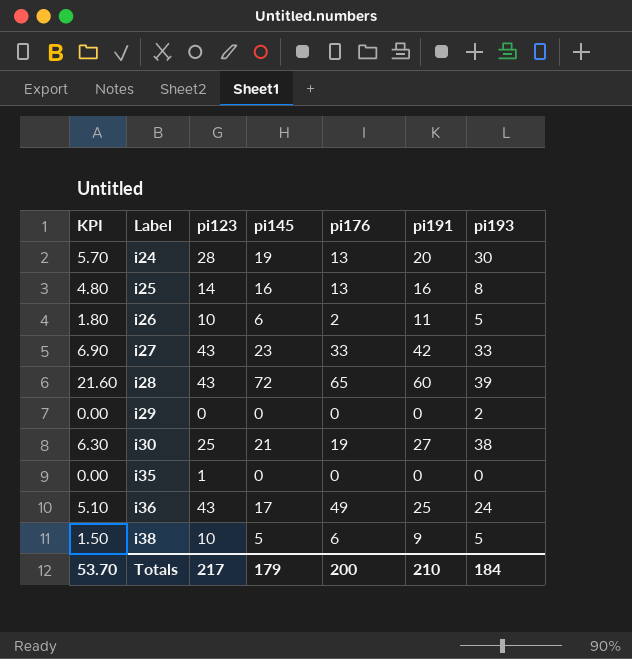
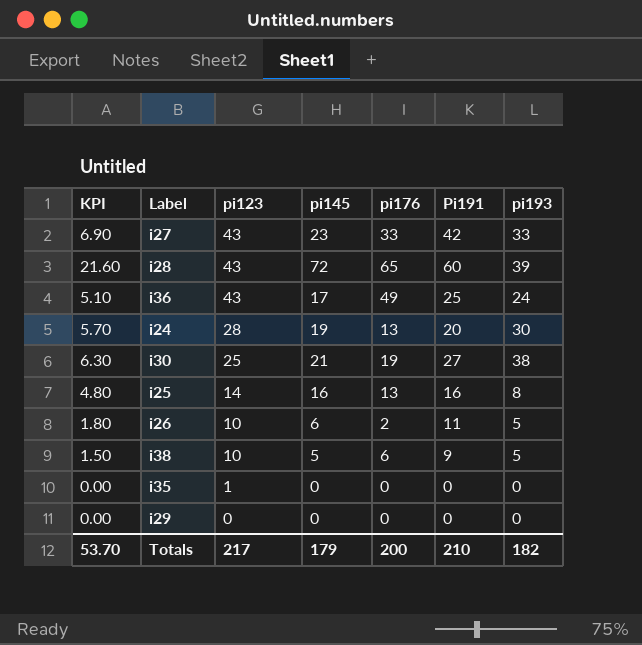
row order: Label ascending -> pi123 descending
column name: pi191 -> Pi191
i29 | pi193: 2 -> 0
Totals | pi193: 184 -> 182

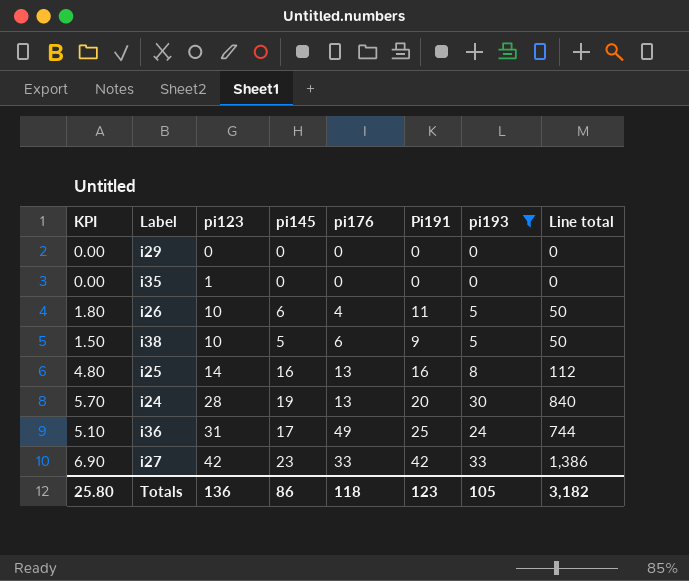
filter: none -> pi193 <= 33
row order: pi123 descending -> pi123 ascending
column Line total | formula: none -> [pi123] * [pi193]
i26 | pi176: 2 -> 4
i36 | pi123: 43 -> 31
i27 | pi123: 43 -> 42
Totals | KPI: 53.70 -> 25.80
Totals | pi123: 217 -> 136
Totals | pi145: 179 -> 86
Totals | pi176: 200 -> 118
Totals | Pi191: 210 -> 123
Totals | pi193: 182 -> 105

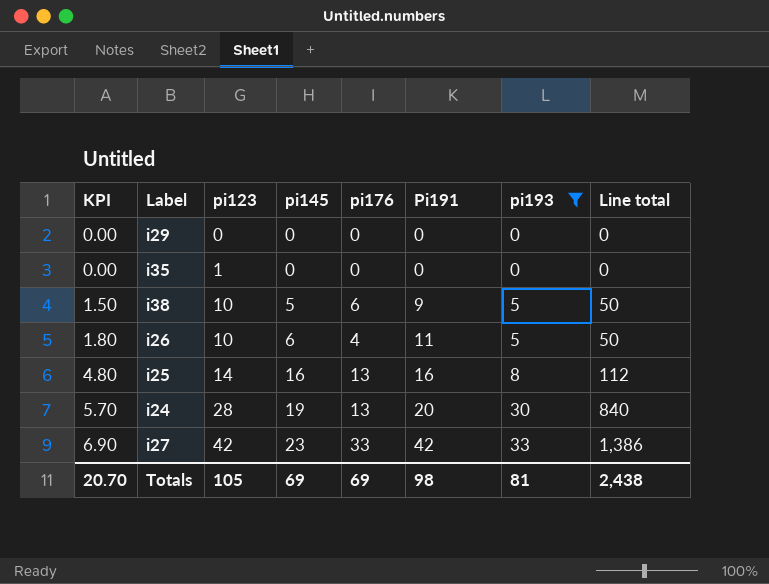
row order: pi123 ascending -> KPI ascending
row i36: 5.10 | 31 | 17 | 49 | 25 | 24 | 744 -> none
Totals | KPI: 25.80 -> 20.70
Totals | pi123: 136 -> 105
Totals | pi145: 86 -> 69
Totals | pi176: 118 -> 69
Totals | Pi191: 123 -> 98
Totals | pi193: 105 -> 81
Totals | Line total: 3,182 -> 2,438

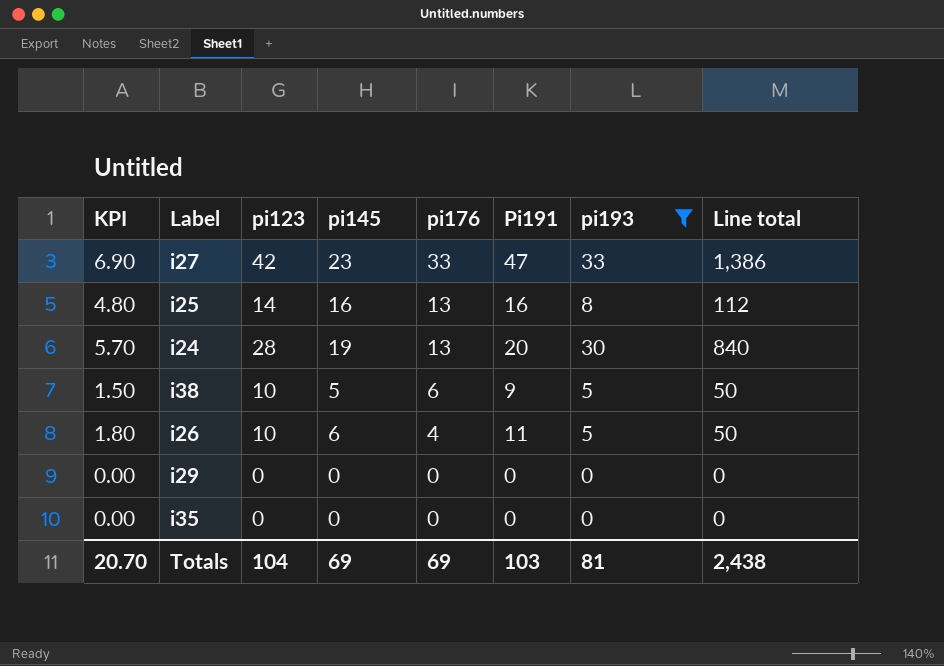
row order: KPI ascending -> pi176 descending
i27 | Pi191: 42 -> 47
i35 | pi123: 1 -> 0
Totals | pi123: 105 -> 104
Totals | Pi191: 98 -> 103

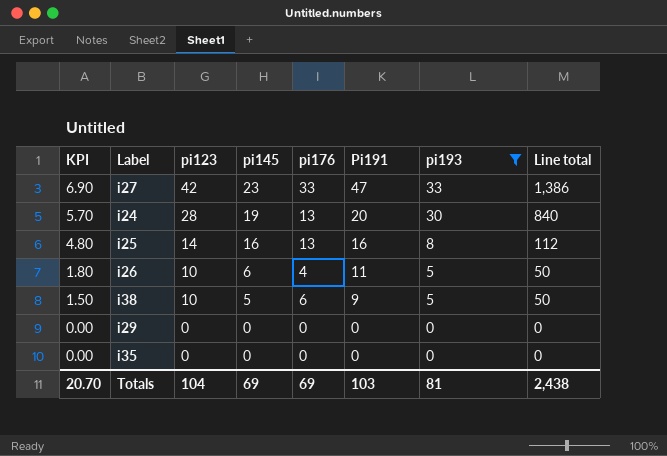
row order: pi176 descending -> KPI descending

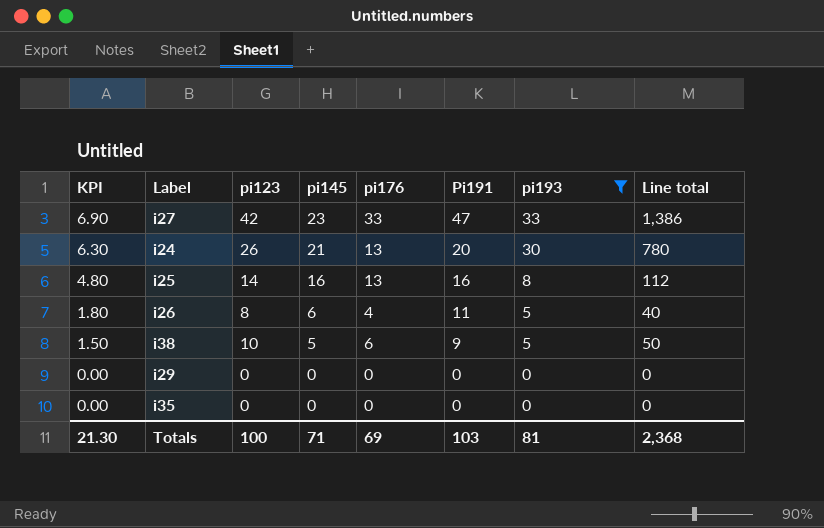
i24 | KPI: 5.70 -> 6.30
i24 | pi123: 28 -> 26
i24 | pi145: 19 -> 21
i24 | Line total: 840 -> 780
i26 | pi123: 10 -> 8
i26 | Line total: 50 -> 40
Totals | KPI: 20.70 -> 21.30
Totals | pi123: 104 -> 100
Totals | pi145: 69 -> 71
Totals | Line total: 2,438 -> 2,368

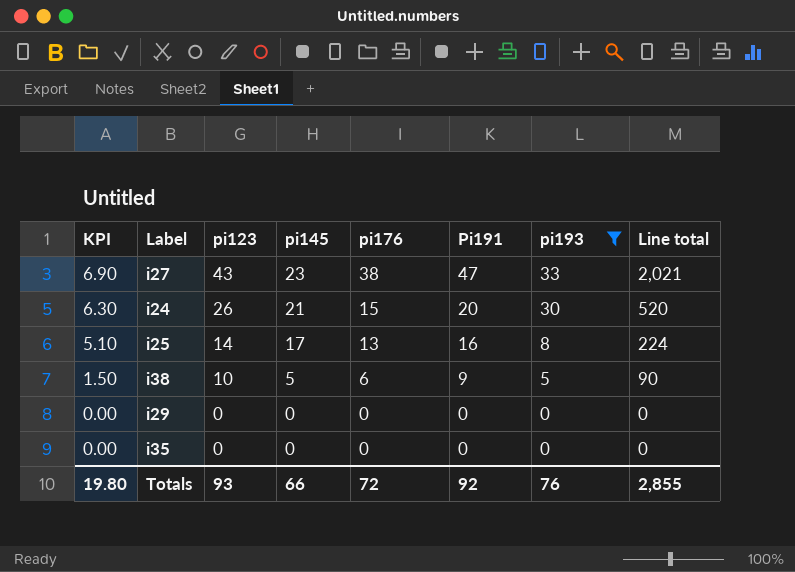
column Line total | formula: [pi123] * [pi193] -> [pi123] * [Pi191]
row i26: 1.80 | 8 | 6 | 4 | 11 | 5 | 40 -> none
i27 | pi123: 42 -> 43
i27 | pi176: 33 -> 38
i24 | pi176: 13 -> 15
i25 | KPI: 4.80 -> 5.10
i25 | pi145: 16 -> 17
Totals | KPI: 21.30 -> 19.80
Totals | pi123: 100 -> 93
Totals | pi145: 71 -> 66
Totals | pi176: 69 -> 72
Totals | Pi191: 103 -> 92
Totals | pi193: 81 -> 76
Totals | Line total: 2,368 -> 2,855

